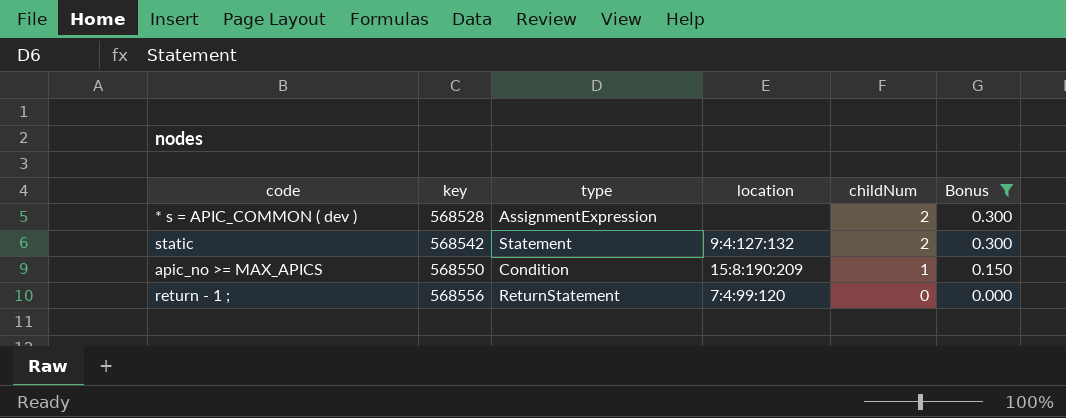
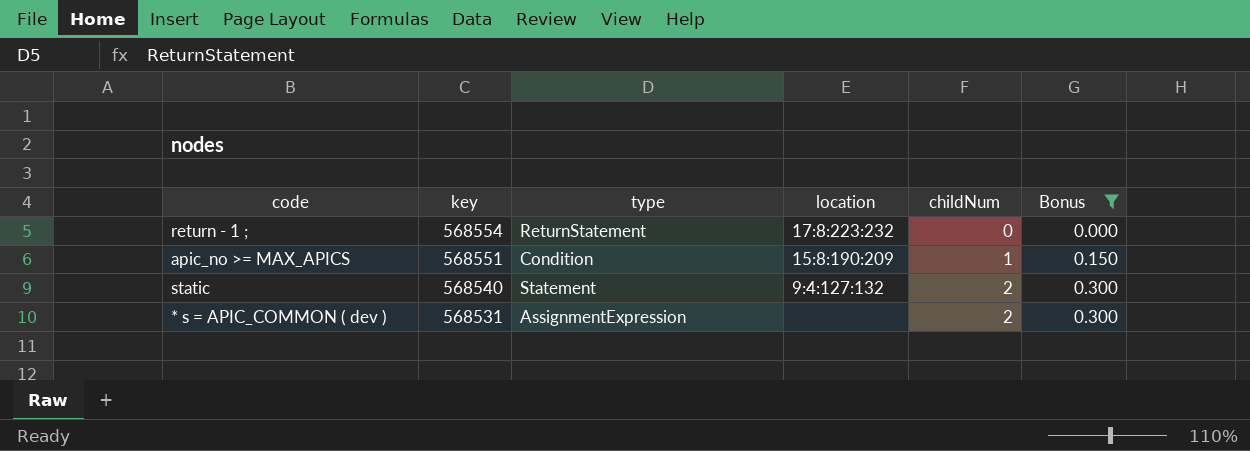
row order: key ascending -> key descending
return - 1 ; | key: 568556 -> 568554
return - 1 ; | location: 7:4:99:120 -> 17:8:223:232
apic_no >= MAX_APICS | key: 568550 -> 568551
static | key: 568542 -> 568540
* s = APIC_COMMON ( dev ) | key: 568528 -> 568531

